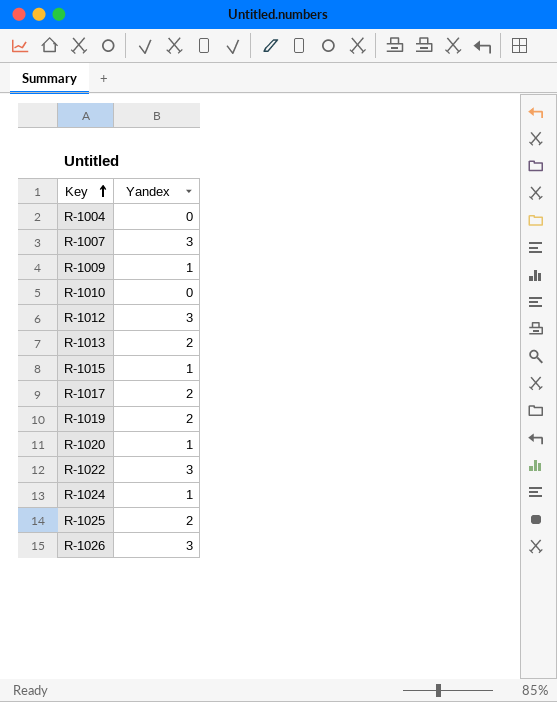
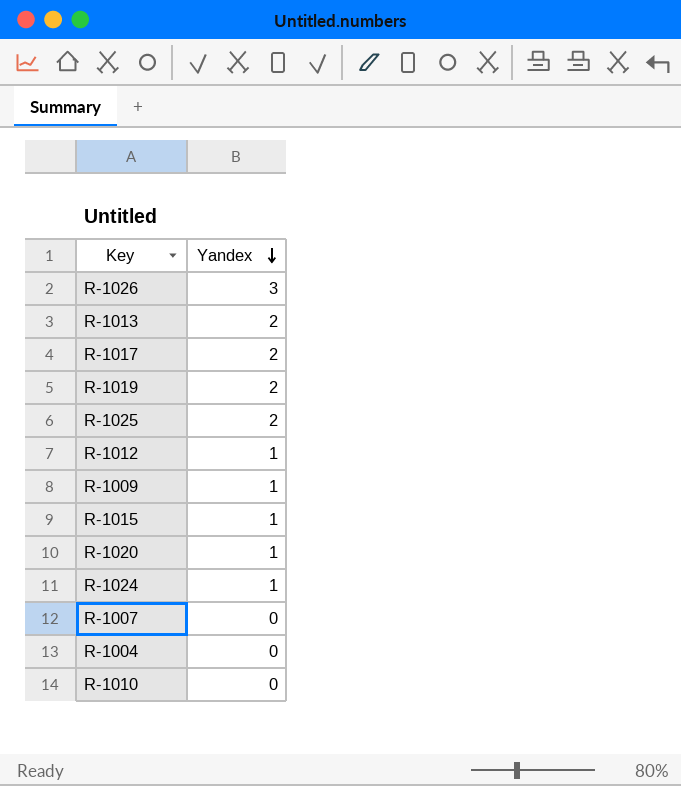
row order: Key ascending -> Yandex descending
row R-1022: 3 -> none
R-1012 | Yandex: 3 -> 1
R-1007 | Yandex: 3 -> 0

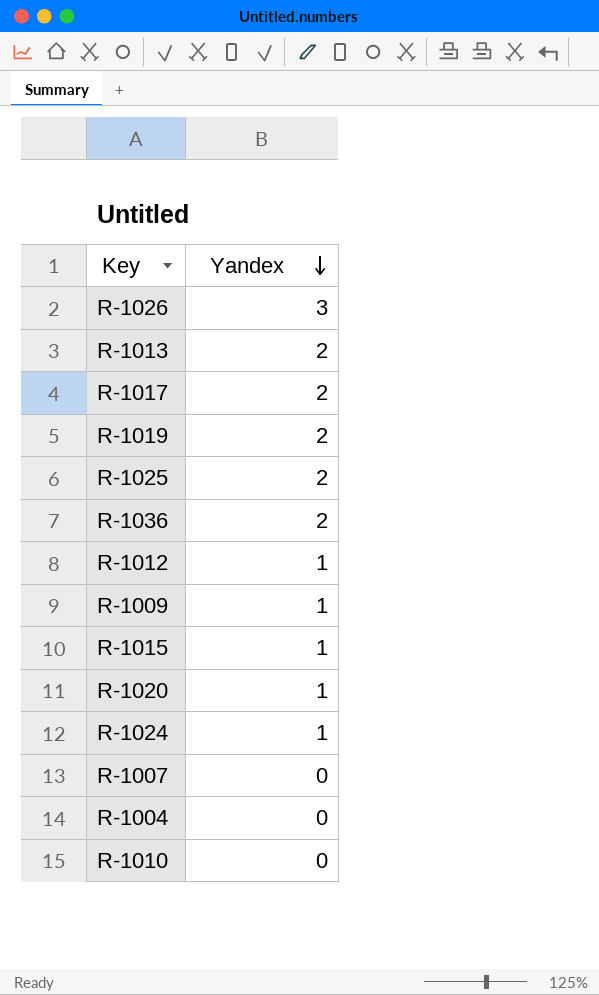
row R-1036: none -> 2

